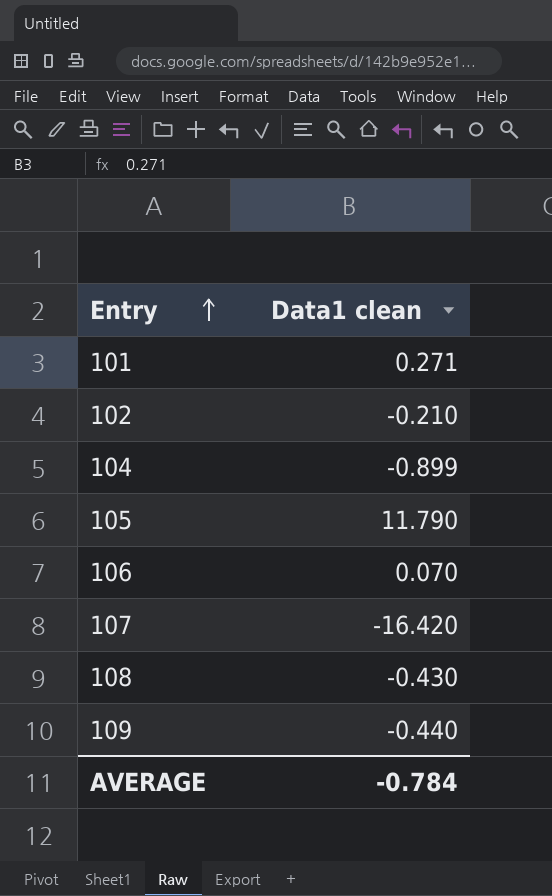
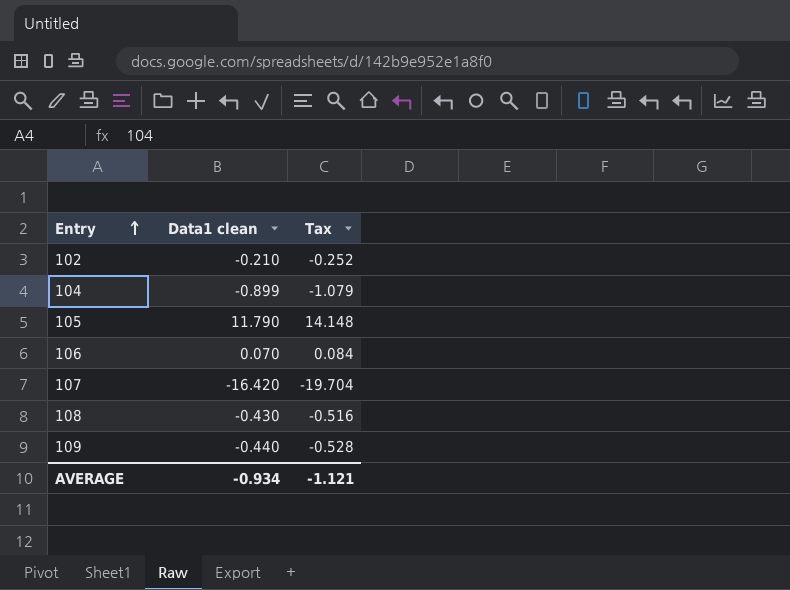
column Tax | formula: none -> [Data1 clean] * 1.2
row 101: 0.271 -> none
AVERAGE | Data1 clean: -0.784 -> -0.934

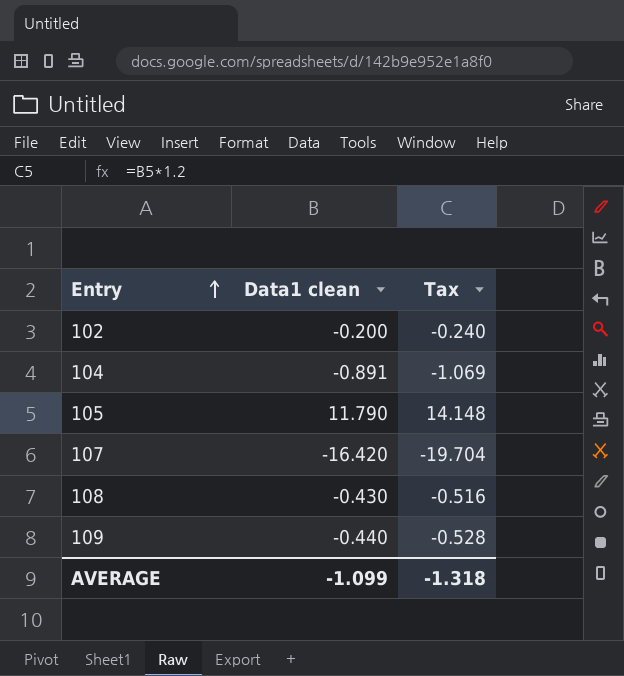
row 106: 0.070 | 0.084 -> none
102 | Data1 clean: -0.210 -> -0.200
102 | Tax: -0.252 -> -0.240
104 | Data1 clean: -0.899 -> -0.891
104 | Tax: -1.079 -> -1.069
AVERAGE | Data1 clean: -0.934 -> -1.099
AVERAGE | Tax: -1.121 -> -1.318

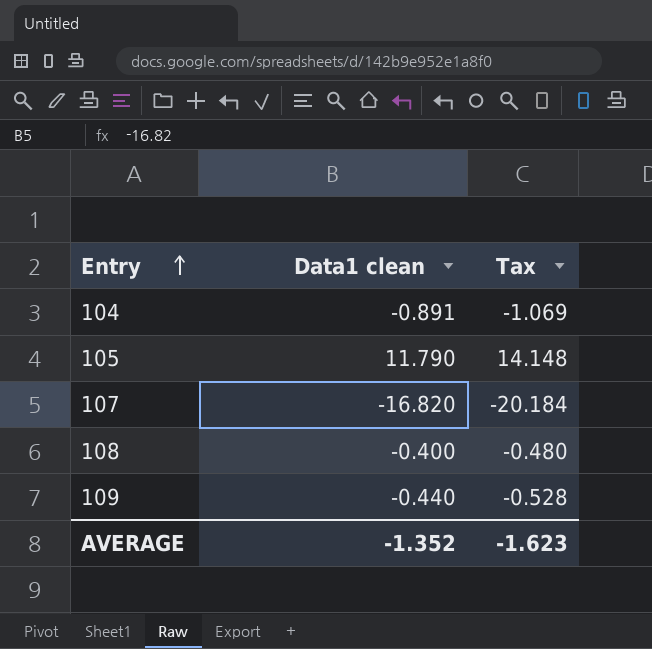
row 102: -0.200 | -0.240 -> none
107 | Data1 clean: -16.420 -> -16.820
107 | Tax: -19.704 -> -20.184
108 | Data1 clean: -0.430 -> -0.400
108 | Tax: -0.516 -> -0.480
AVERAGE | Data1 clean: -1.099 -> -1.352
AVERAGE | Tax: -1.318 -> -1.623

